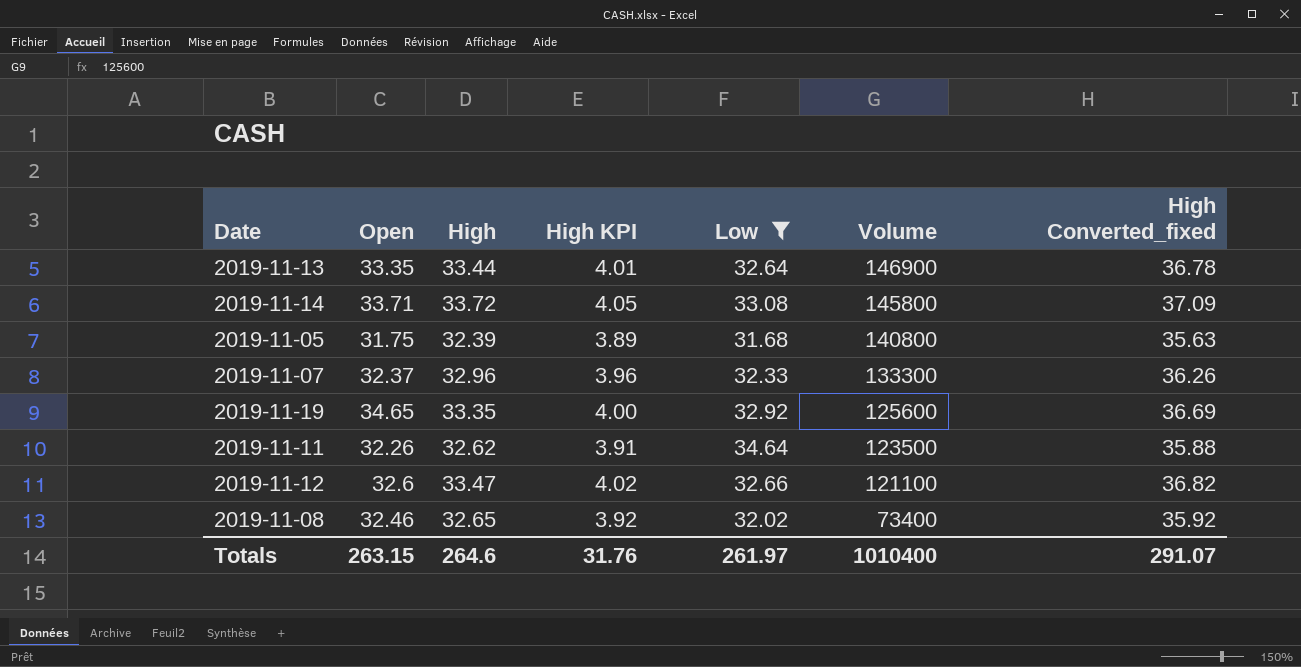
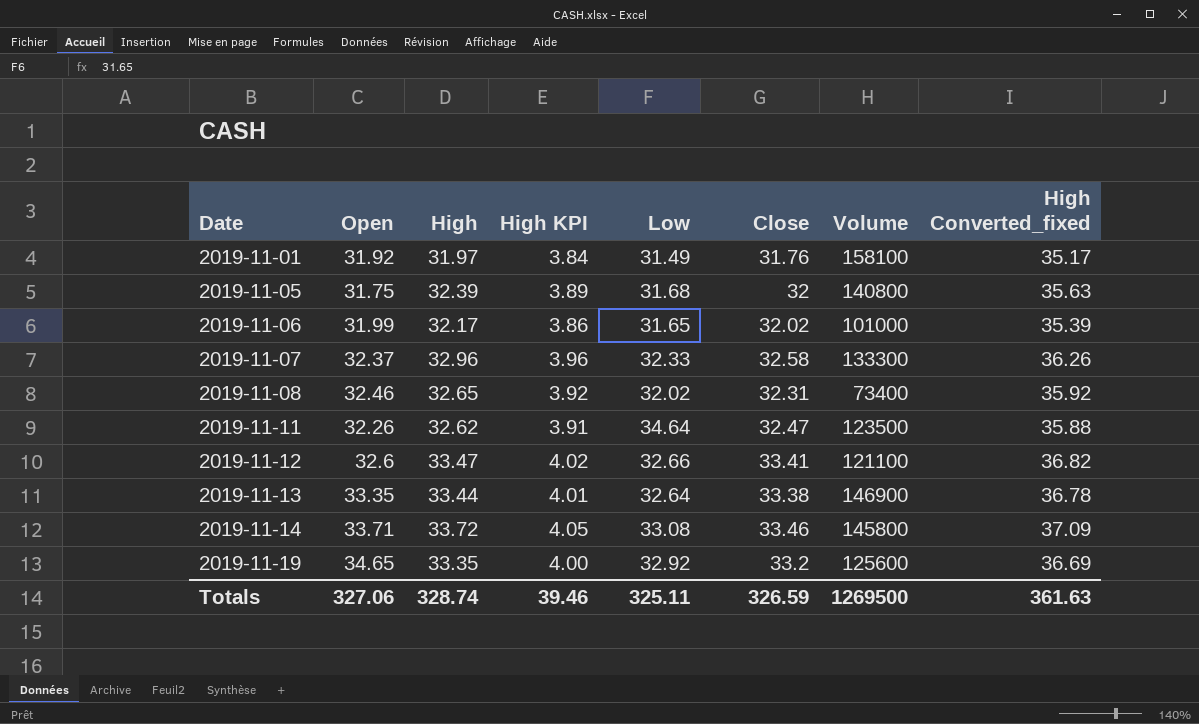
filter: Low >= 31.68 -> none
row order: Volume descending -> Date ascending
column Close | position: none -> 6
Totals | Open: 263.15 -> 327.06
Totals | High: 264.6 -> 328.74
Totals | High KPI: 31.76 -> 39.46
Totals | Low: 261.97 -> 325.11
Totals | Volume: 1010400 -> 1269500
Totals | High Converted_fixed: 291.07 -> 361.63

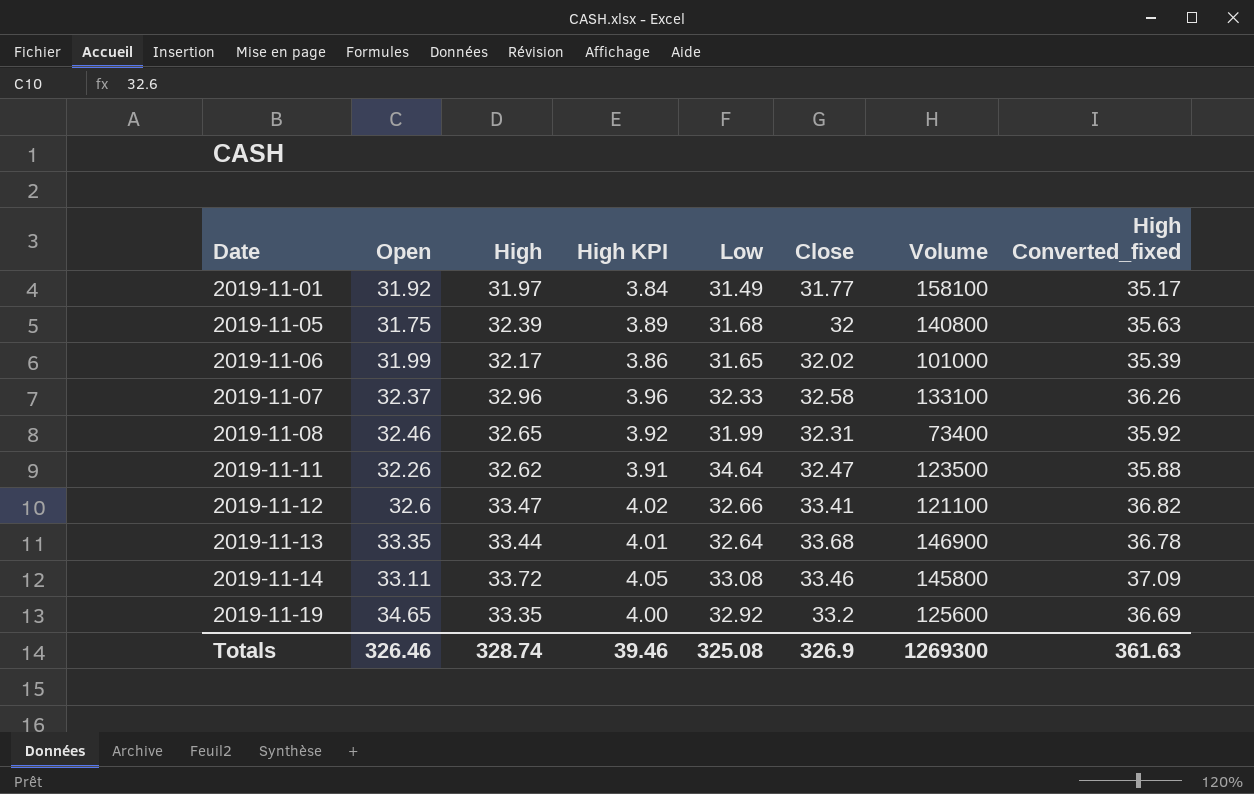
2019-11-01 | Close: 31.76 -> 31.77
2019-11-07 | Volume: 133300 -> 133100
2019-11-08 | Low: 32.02 -> 31.99
2019-11-13 | Close: 33.38 -> 33.68
2019-11-14 | Open: 33.71 -> 33.11
Totals | Open: 327.06 -> 326.46
Totals | Low: 325.11 -> 325.08
Totals | Close: 326.59 -> 326.9
Totals | Volume: 1269500 -> 1269300

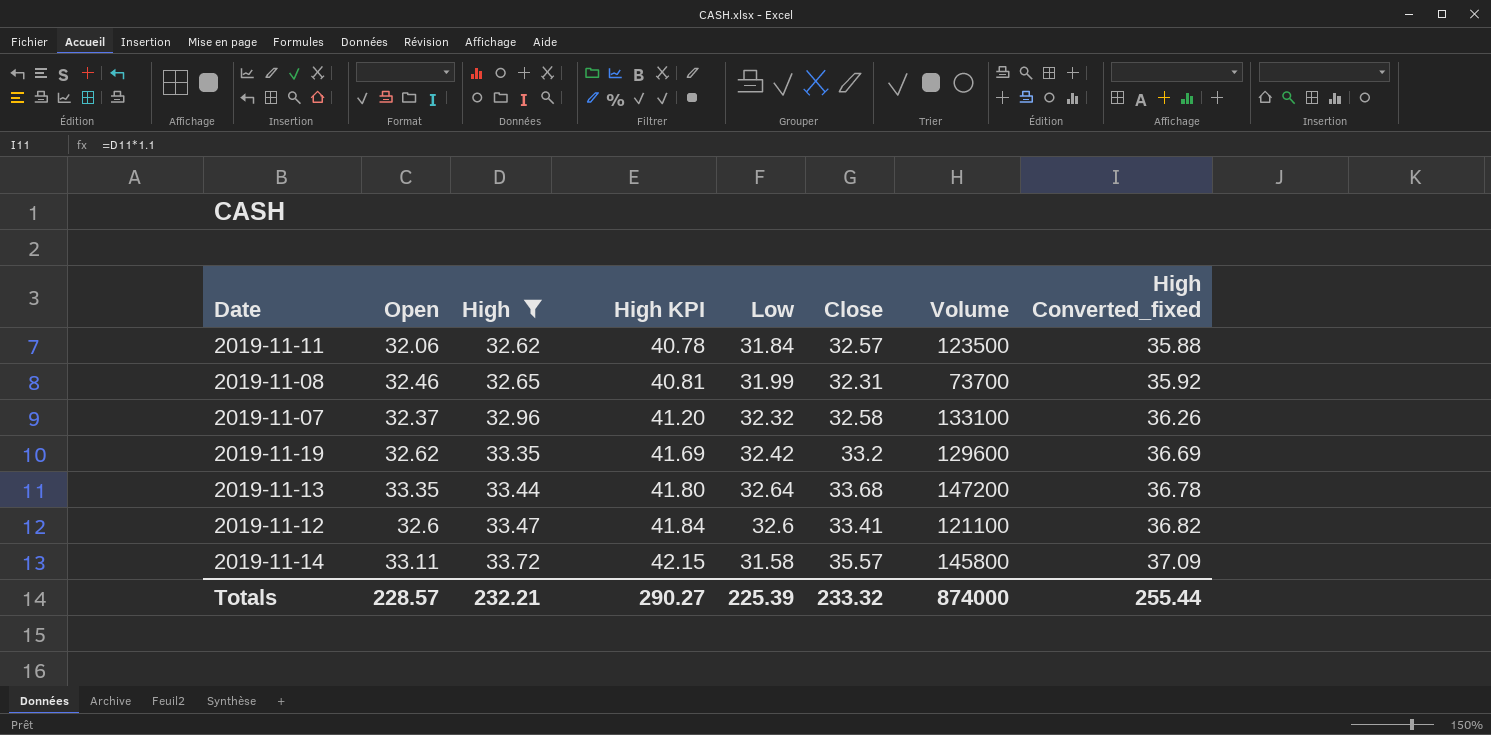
filter: none -> High >= 32.62
row order: Date ascending -> High ascending
column High KPI | formula: [High] * 0.12 -> [High] * 1.25
2019-11-11 | Open: 32.26 -> 32.06
2019-11-11 | Low: 34.64 -> 31.84
2019-11-11 | Close: 32.47 -> 32.57
2019-11-08 | Volume: 73400 -> 73700
2019-11-07 | Low: 32.33 -> 32.32
2019-11-19 | Open: 34.65 -> 32.62
2019-11-19 | Low: 32.92 -> 32.42
2019-11-19 | Volume: 125600 -> 129600
2019-11-13 | Volume: 146900 -> 147200
2019-11-12 | Low: 32.66 -> 32.6
2019-11-14 | Low: 33.08 -> 31.58
2019-11-14 | Close: 33.46 -> 35.57
Totals | Open: 326.46 -> 228.57
Totals | High: 328.74 -> 232.21
Totals | High KPI: 39.46 -> 290.27
Totals | Low: 325.08 -> 225.39
Totals | Close: 326.9 -> 233.32
Totals | Volume: 1269300 -> 874000
Totals | High Converted_fixed: 361.63 -> 255.44

